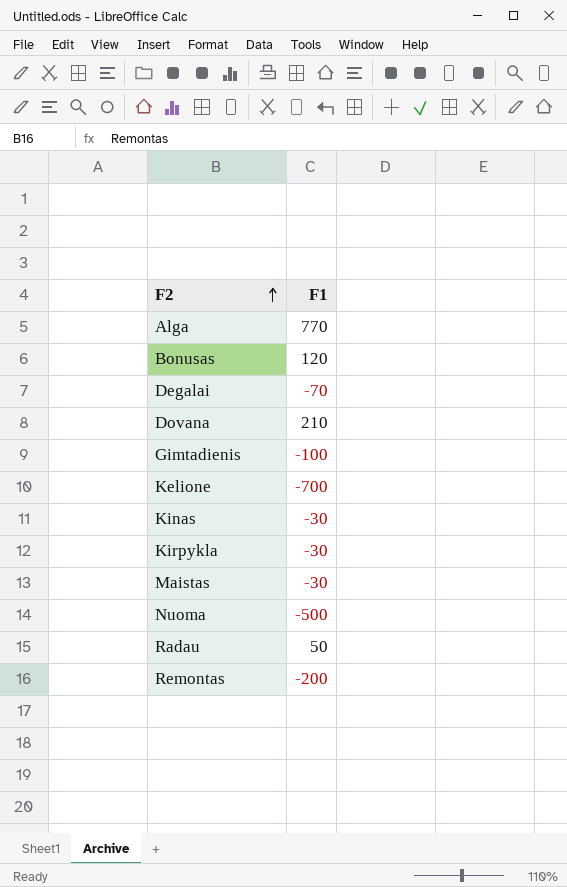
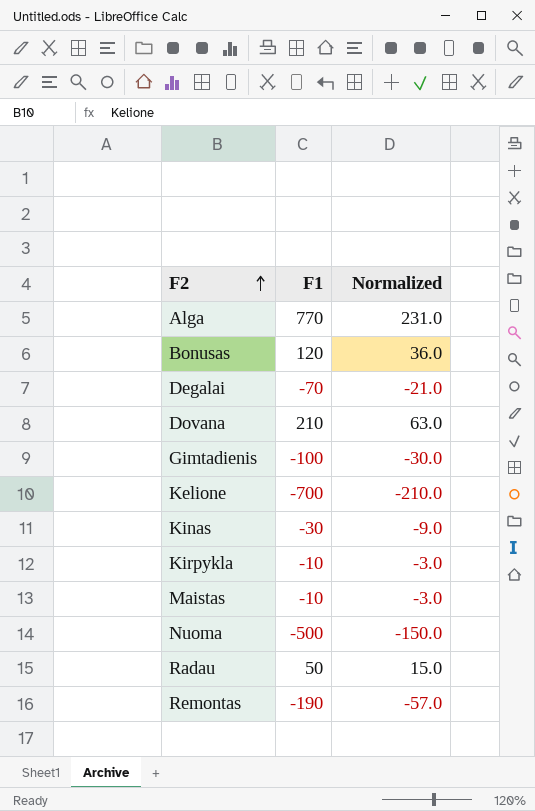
column Normalized | formula: none -> [F1] * 0.3
Kirpykla | F1: -30 -> -10
Maistas | F1: -30 -> -10
Remontas | F1: -200 -> -190

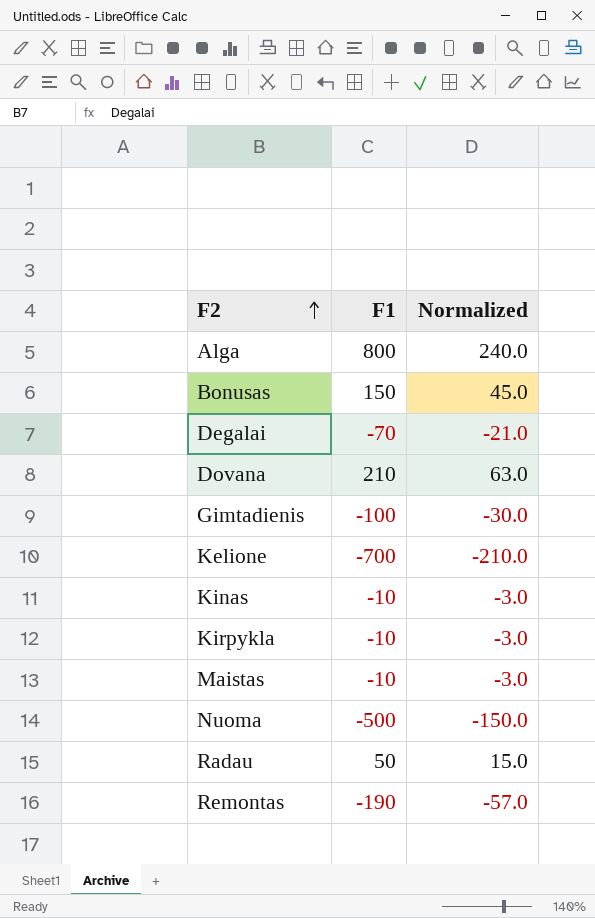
Alga | F1: 770 -> 800
Alga | Normalized: 231.0 -> 240.0
Bonusas | F1: 120 -> 150
Bonusas | Normalized: 36.0 -> 45.0
Kinas | F1: -30 -> -10
Kinas | Normalized: -9.0 -> -3.0

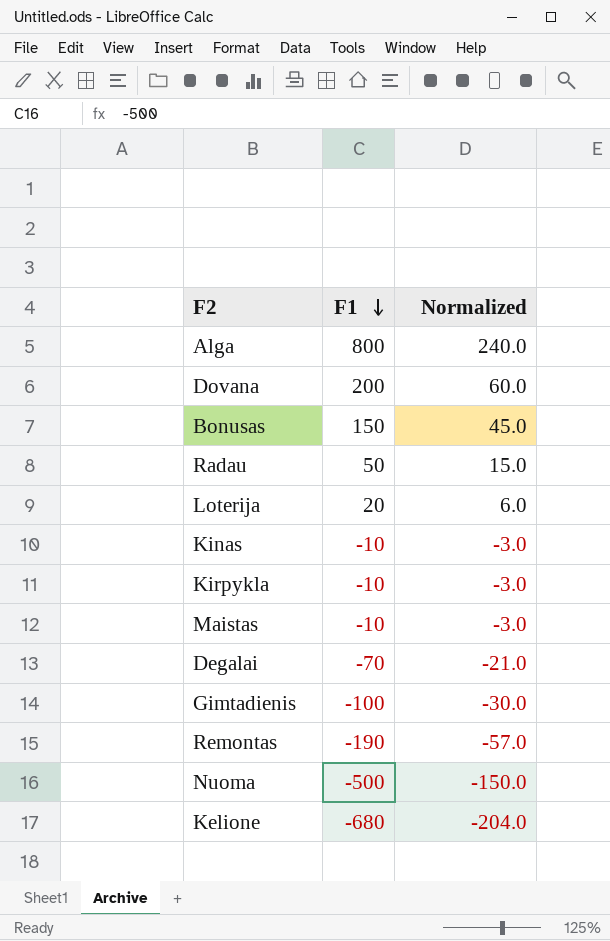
row order: F2 ascending -> F1 descending
Dovana | F1: 210 -> 200
Dovana | Normalized: 63.0 -> 60.0
row Loterija: none -> 20 | 6.0
Kelione | F1: -700 -> -680
Kelione | Normalized: -210.0 -> -204.0

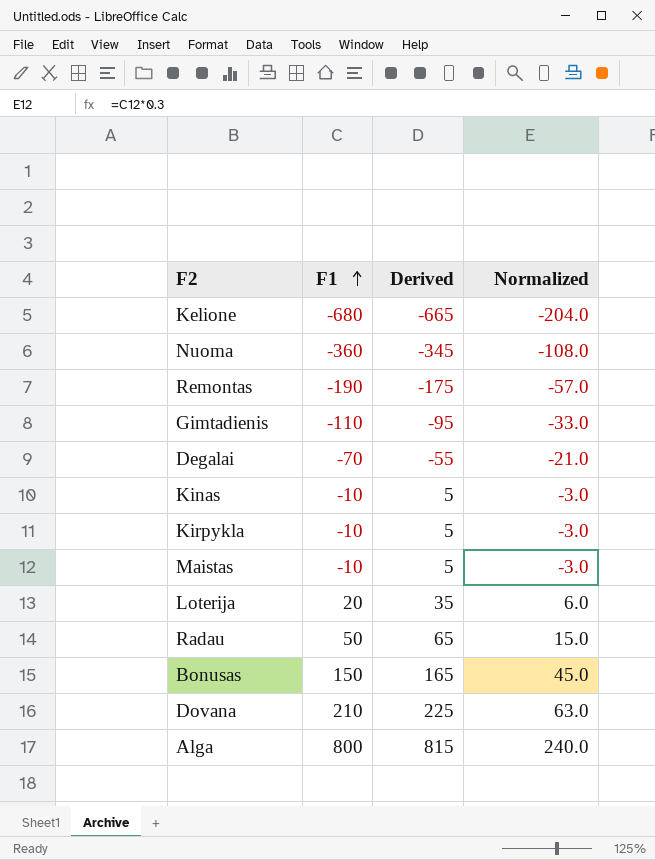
row order: F1 descending -> F1 ascending
column Derived | formula: none -> [F1] + 15
Nuoma | F1: -500 -> -360
Nuoma | Normalized: -150.0 -> -108.0
Gimtadienis | F1: -100 -> -110
Gimtadienis | Normalized: -30.0 -> -33.0
Dovana | F1: 200 -> 210
Dovana | Normalized: 60.0 -> 63.0

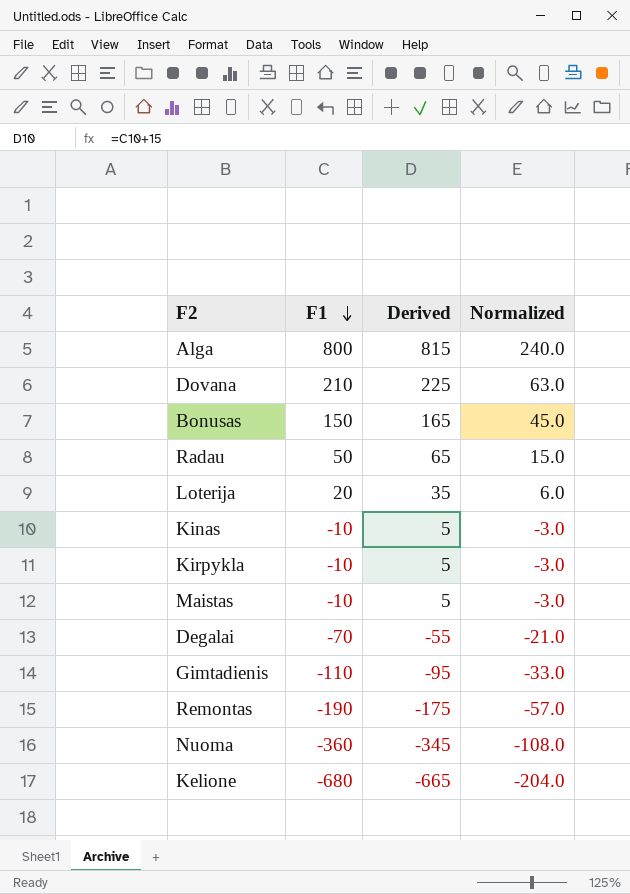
row order: F1 ascending -> F1 descending

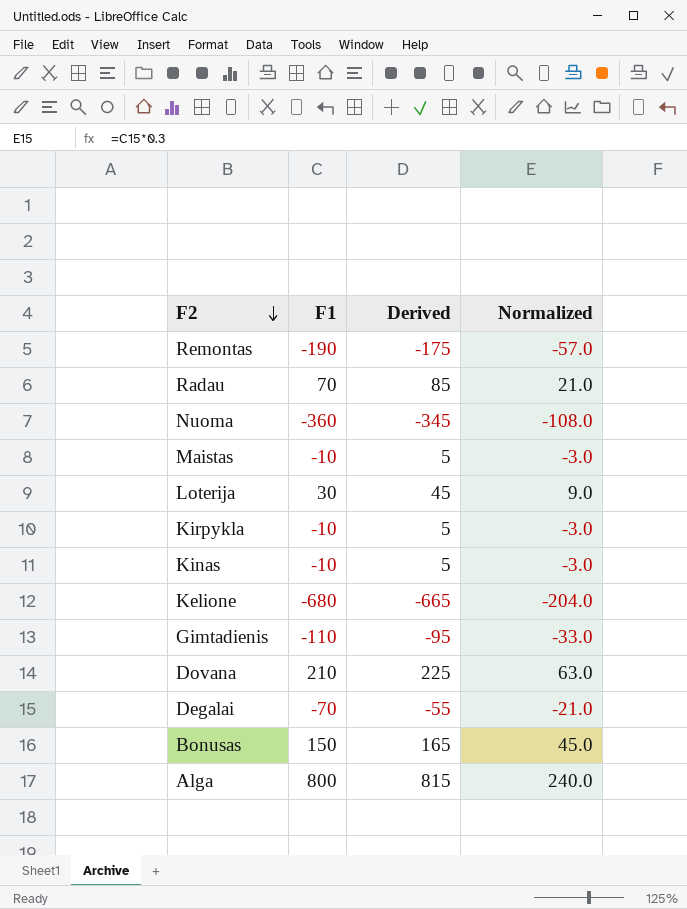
row order: F1 descending -> F2 descending
Radau | F1: 50 -> 70
Radau | Derived: 65 -> 85
Radau | Normalized: 15.0 -> 21.0
Loterija | F1: 20 -> 30
Loterija | Derived: 35 -> 45
Loterija | Normalized: 6.0 -> 9.0

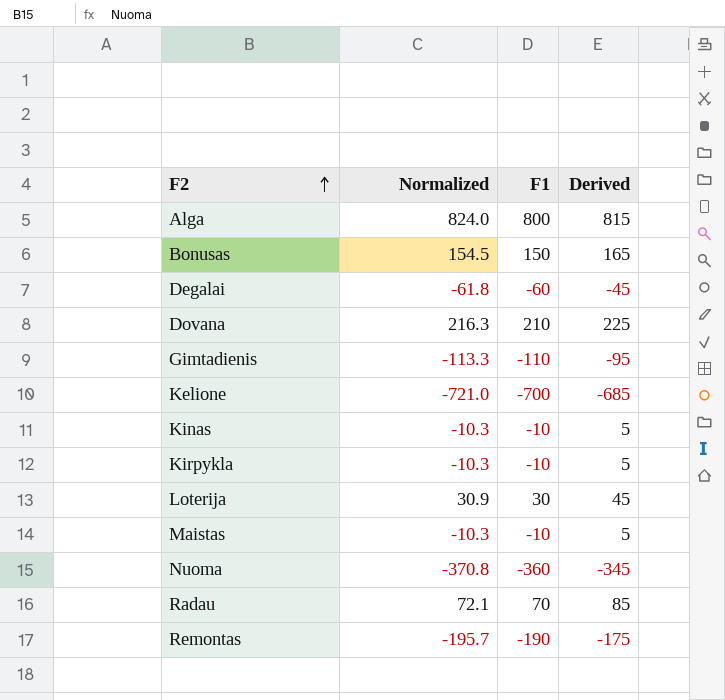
row order: F2 descending -> F2 ascending
column Normalized | formula: [F1] * 0.3 -> [F1] * 1.03
column Normalized | position: 4 -> 2
Degalai | F1: -70 -> -60
Degalai | Derived: -55 -> -45
Kelione | F1: -680 -> -700
Kelione | Derived: -665 -> -685

